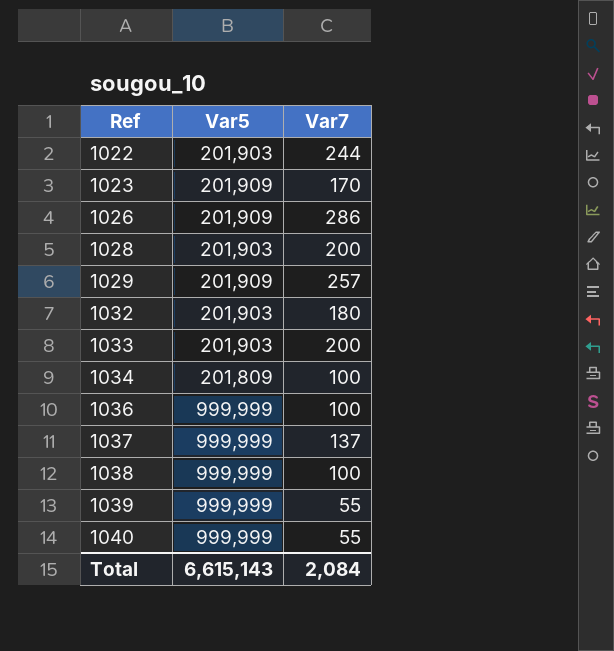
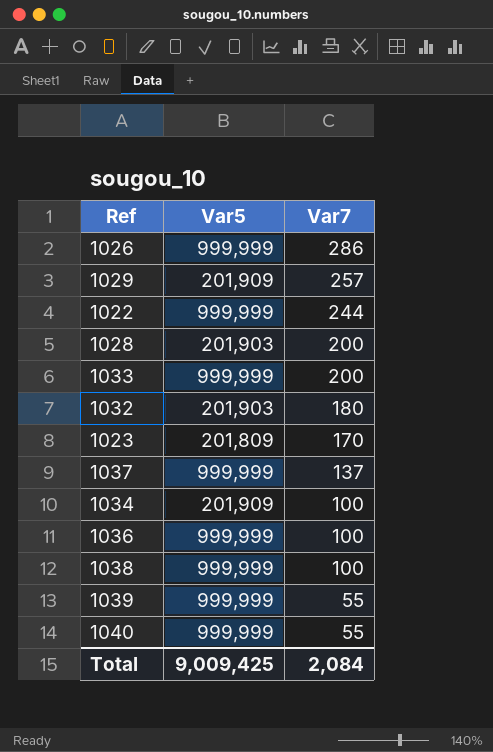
row order: Ref ascending -> Var7 descending
1026 | Var5: 201,909 -> 999,999
1022 | Var5: 201,903 -> 999,999
1033 | Var5: 201,903 -> 999,999
1023 | Var5: 201,909 -> 201,809
1034 | Var5: 201,809 -> 201,909
Total | Var5: 6,615,143 -> 9,009,425

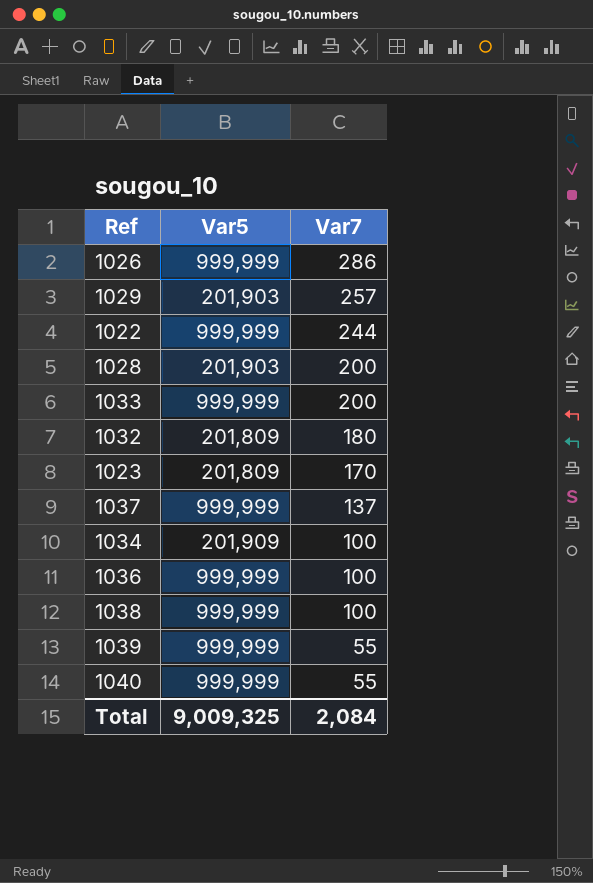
1029 | Var5: 201,909 -> 201,903
1032 | Var5: 201,903 -> 201,809
Total | Var5: 9,009,425 -> 9,009,325

